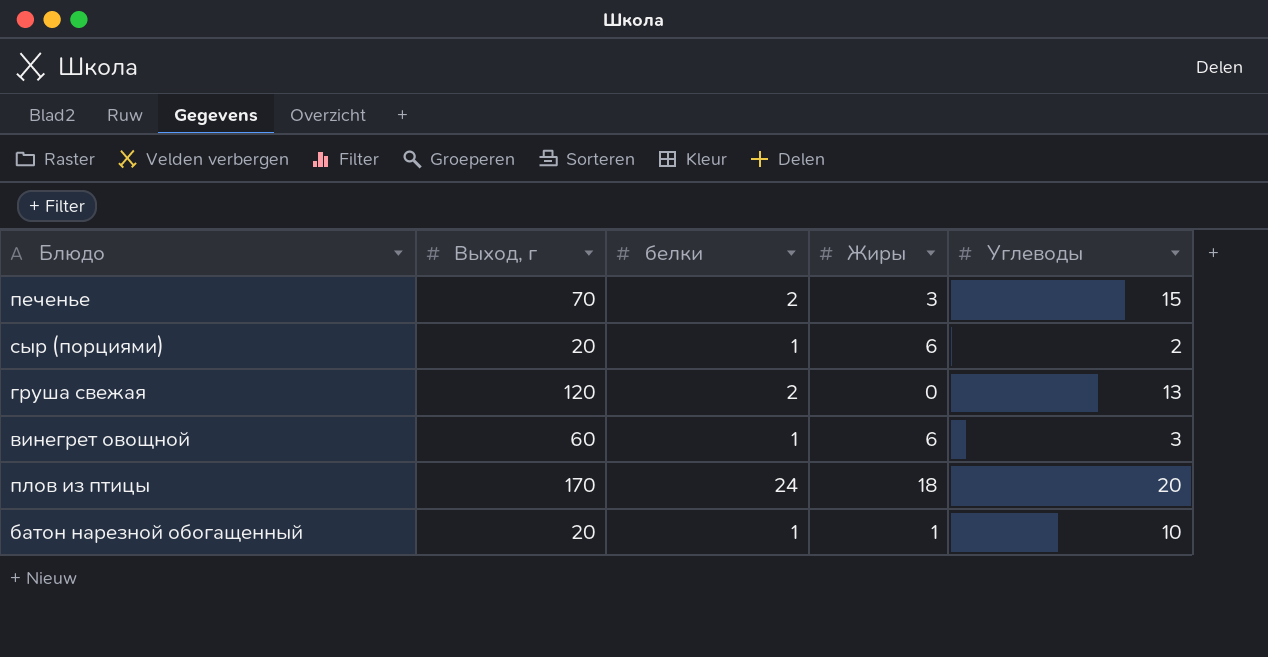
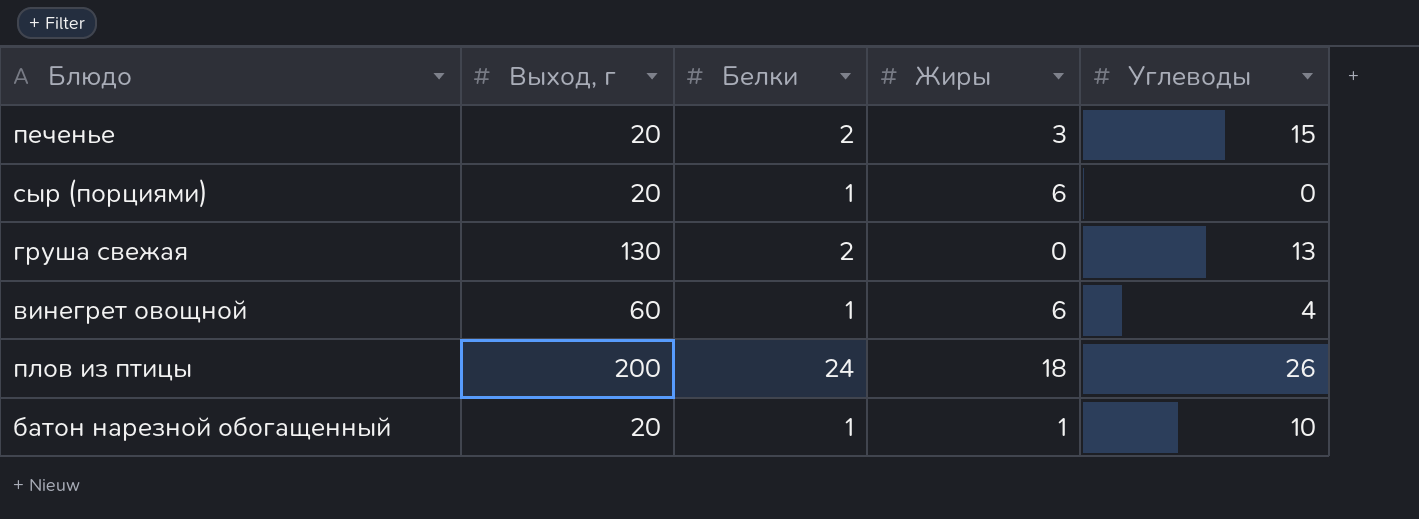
column name: белки -> Белки
печенье | Выход, г: 70 -> 20
сыр (порциями) | Углеводы: 2 -> 0
груша свежая | Выход, г: 120 -> 130
винегрет овощной | Углеводы: 3 -> 4
плов из птицы | Выход, г: 170 -> 200
плов из птицы | Углеводы: 20 -> 26

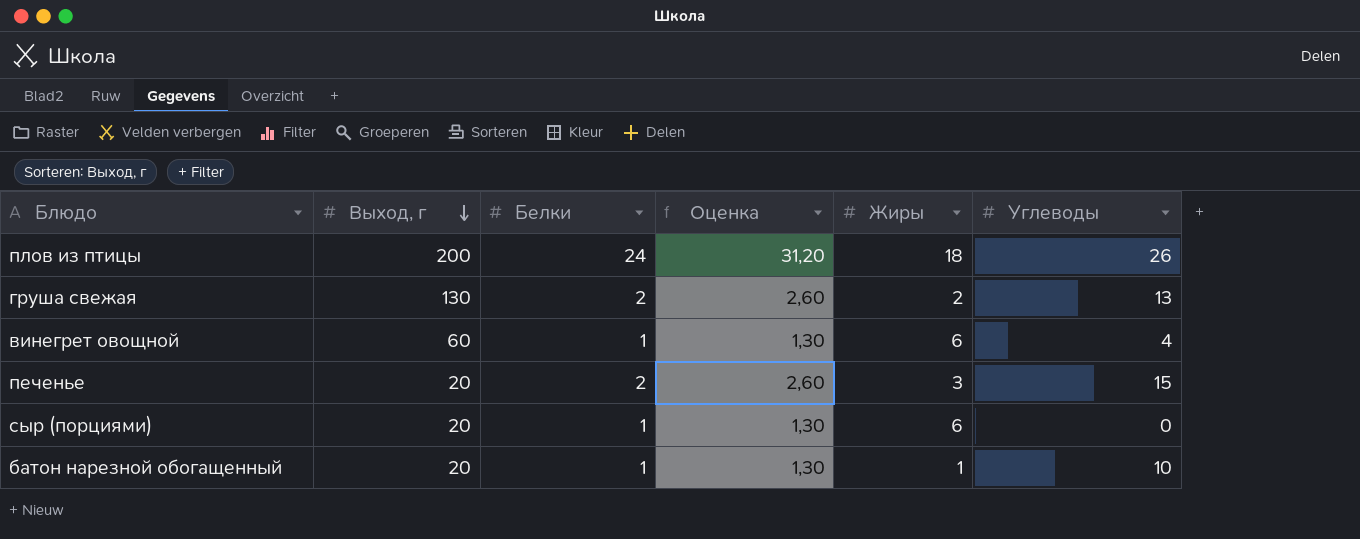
row order: none -> Выход, г descending
column Оценка | formula: none -> [Белки] * 1,3
груша свежая | Жиры: 0 -> 2

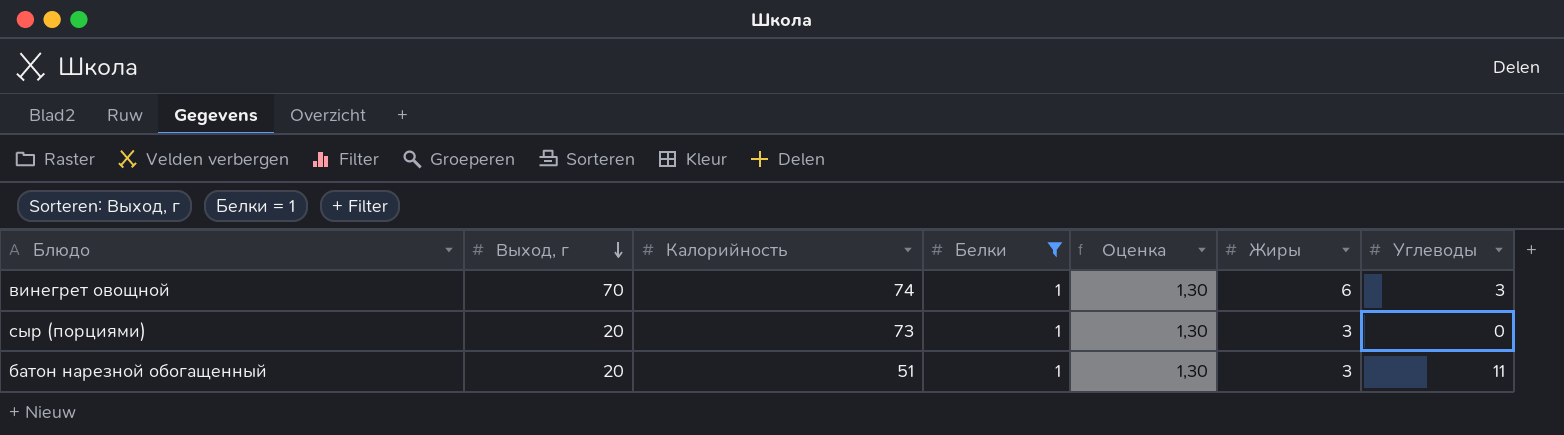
filter: none -> Белки = 1
column Калорийность | position: none -> 3
винегрет овощной | Выход, г: 60 -> 70
винегрет овощной | Углеводы: 4 -> 3
сыр (порциями) | Жиры: 6 -> 3
батон нарезной обогащенный | Жиры: 1 -> 3
батон нарезной обогащенный | Углеводы: 10 -> 11

